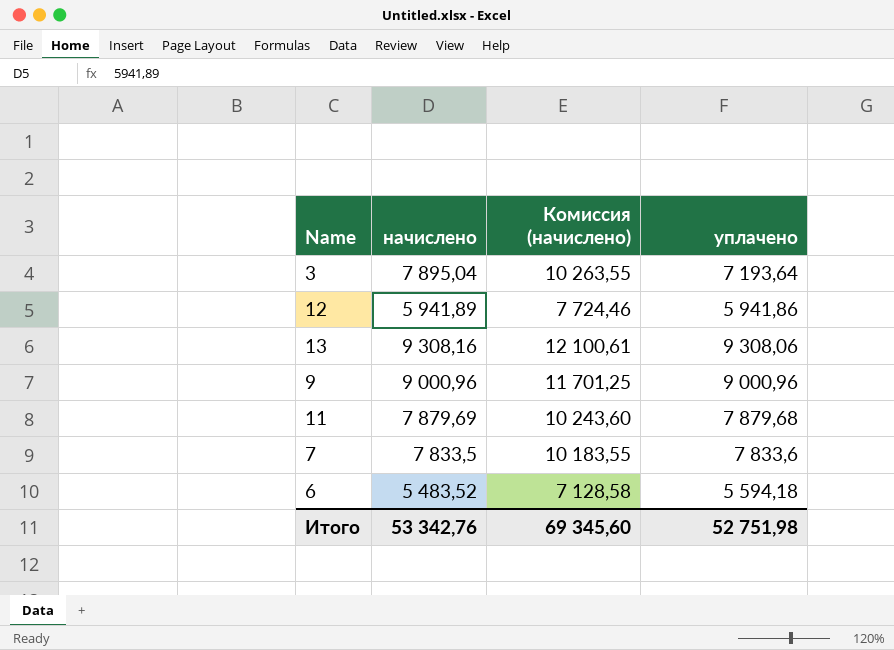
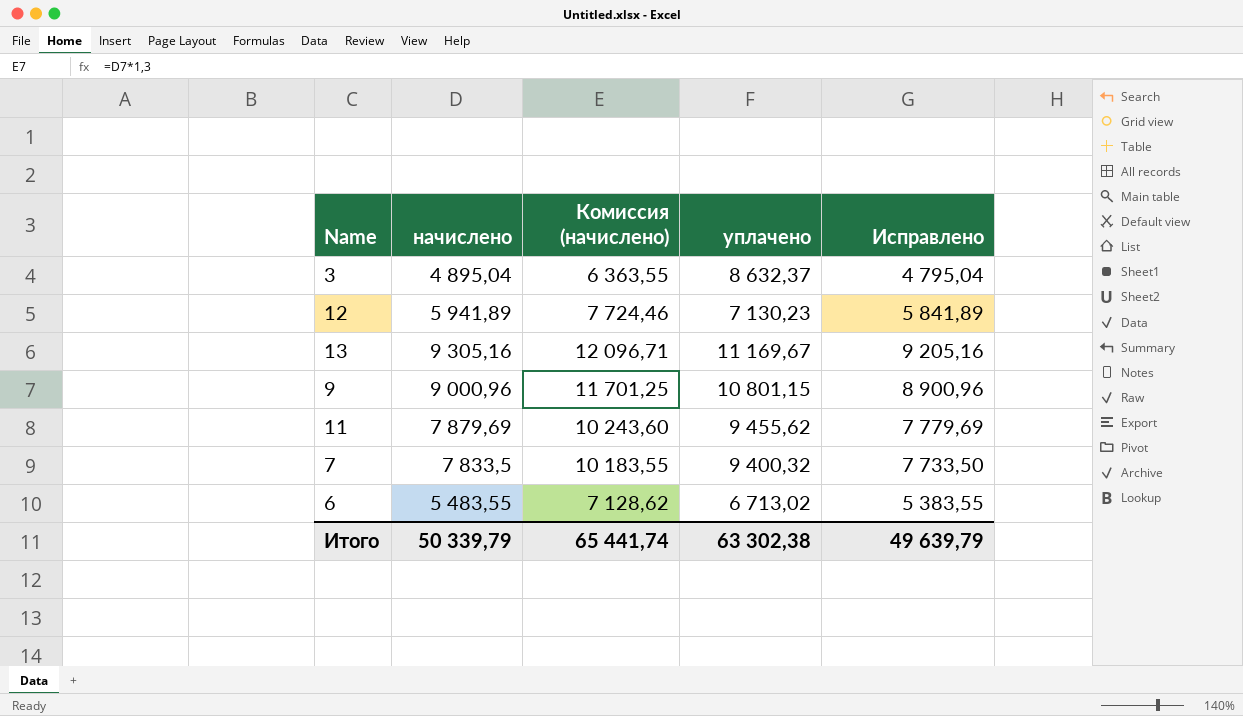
column Исправлено | formula: none -> [начислено] - 100
3 | начислено: 7 895,04 -> 4 895,04
3 | Комиссия (начислено): 10 263,55 -> 6 363,55
3 | уплачено: 7 193,64 -> 8 632,37
12 | уплачено: 5 941,86 -> 7 130,23
13 | начислено: 9 308,16 -> 9 305,16
13 | Комиссия (начислено): 12 100,61 -> 12 096,71
13 | уплачено: 9 308,06 -> 11 169,67
9 | уплачено: 9 000,96 -> 10 801,15
11 | уплачено: 7 879,68 -> 9 455,62
7 | уплачено: 7 833,6 -> 9 400,32
6 | начислено: 5 483,52 -> 5 483,55
6 | Комиссия (начислено): 7 128,58 -> 7 128,62
6 | уплачено: 5 594,18 -> 6 713,02
Итого | начислено: 53 342,76 -> 50 339,79
Итого | Комиссия (начислено): 69 345,60 -> 65 441,74
Итого | уплачено: 52 751,98 -> 63 302,38

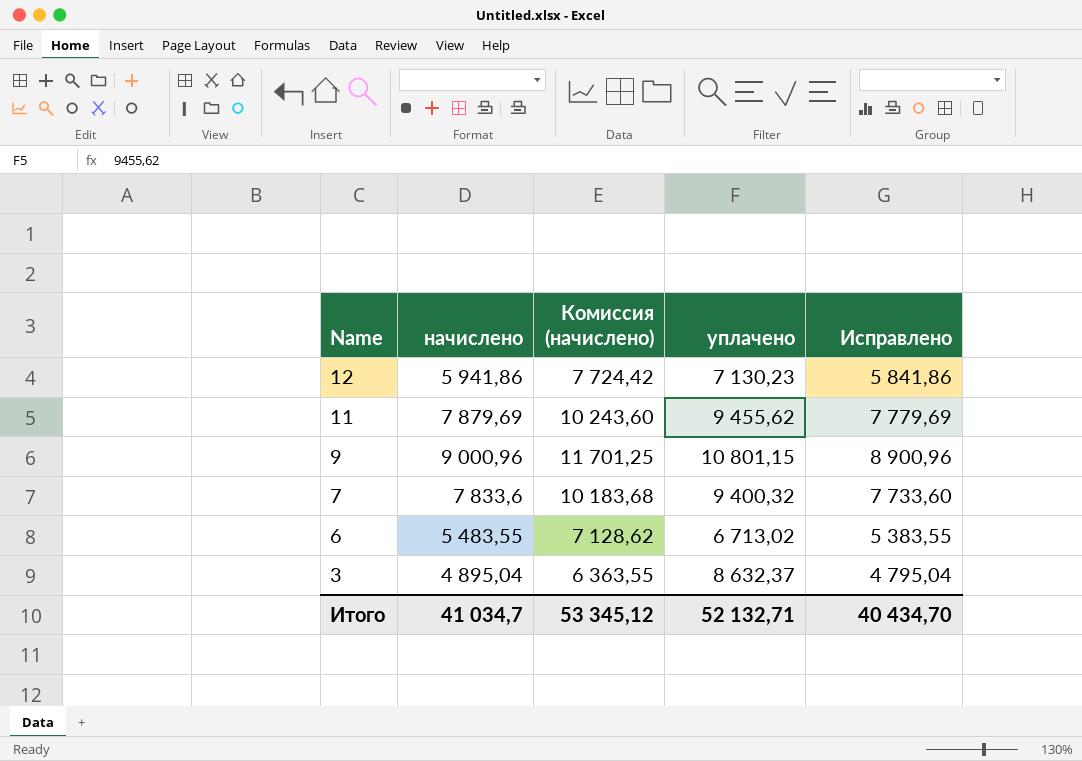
row order: none -> Name descending
row 13: 9 305,16 | 12 096,71 | 11 169,67 | 9 205,16 -> none
12 | начислено: 5 941,89 -> 5 941,86
12 | Комиссия (начислено): 7 724,46 -> 7 724,42
12 | Исправлено: 5 841,89 -> 5 841,86
7 | начислено: 7 833,5 -> 7 833,6
7 | Комиссия (начислено): 10 183,55 -> 10 183,68
7 | Исправлено: 7 733,50 -> 7 733,60
Итого | начислено: 50 339,79 -> 41 034,7
Итого | Комиссия (начислено): 65 441,74 -> 53 345,12
Итого | уплачено: 63 302,38 -> 52 132,71
Итого | Исправлено: 49 639,79 -> 40 434,70

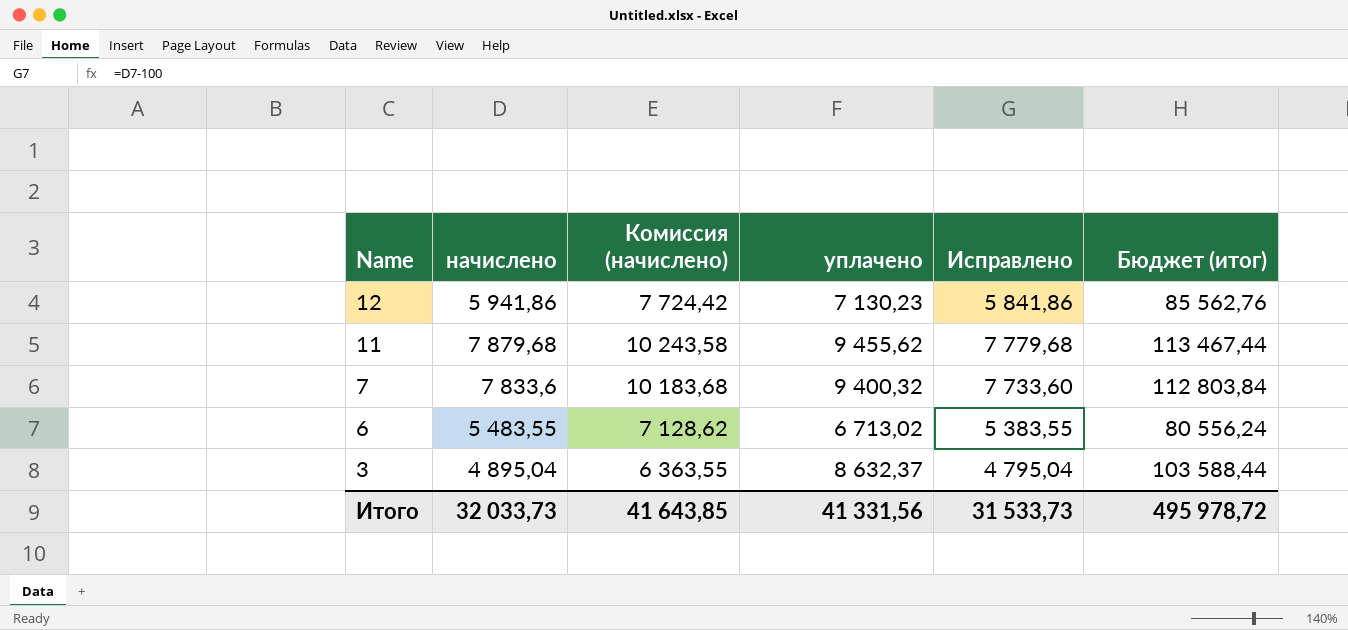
column Бюджет (итог) | formula: none -> [уплачено] * 12
row 9: 9 000,96 | 11 701,25 | 10 801,15 | 8 900,96 -> none
11 | начислено: 7 879,69 -> 7 879,68
11 | Комиссия (начислено): 10 243,60 -> 10 243,58
11 | Исправлено: 7 779,69 -> 7 779,68
Итого | начислено: 41 034,7 -> 32 033,73
Итого | Комиссия (начислено): 53 345,12 -> 41 643,85
Итого | уплачено: 52 132,71 -> 41 331,56
Итого | Исправлено: 40 434,70 -> 31 533,73

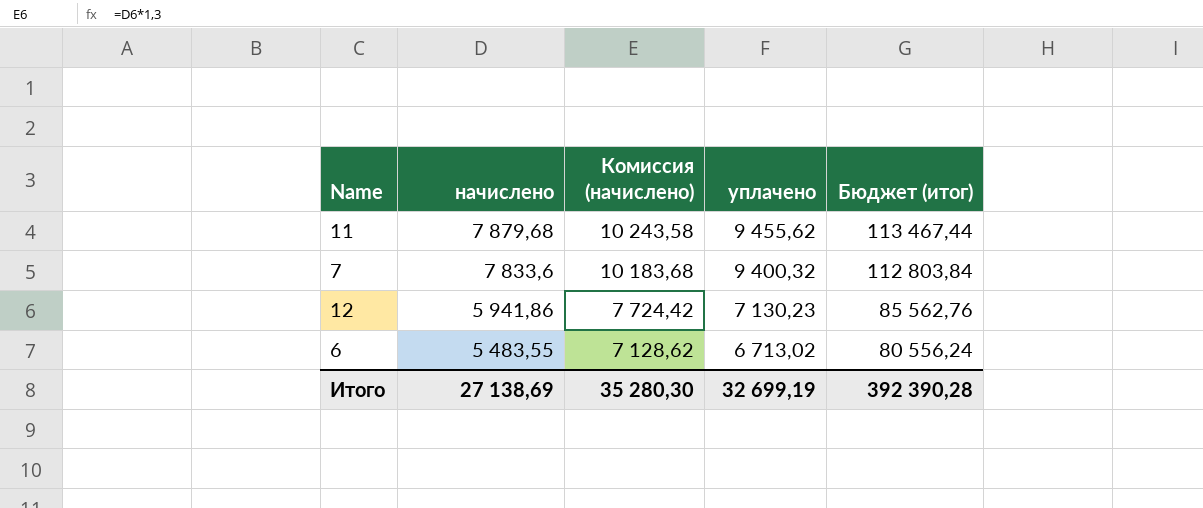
row order: Name descending -> начислено descending
column Исправлено | formula: [начислено] - 100 -> none
row 3: 4 895,04 | 6 363,55 | 8 632,37 | 4 795,04 | 103 588,44 -> none
Итого | начислено: 32 033,73 -> 27 138,69
Итого | Комиссия (начислено): 41 643,85 -> 35 280,30
Итого | уплачено: 41 331,56 -> 32 699,19
Итого | Бюджет (итог): 495 978,72 -> 392 390,28

